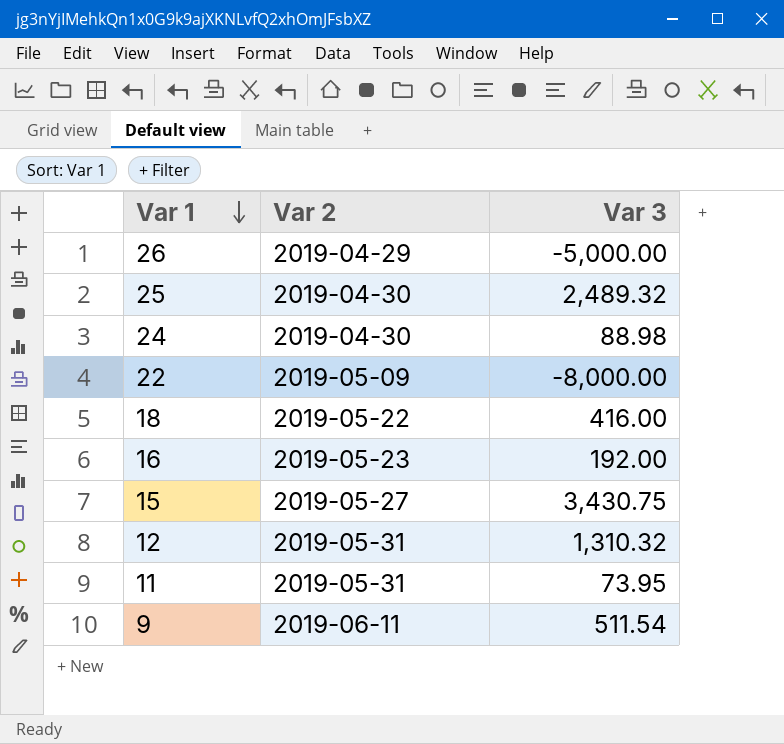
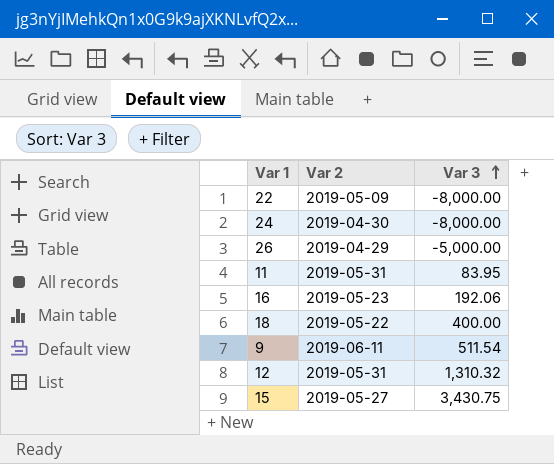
row order: Var 1 descending -> Var 3 ascending
row 25: 2019-04-30 | 2,489.32 -> none
24 | Var 3: 88.98 -> -8,000.00
11 | Var 3: 73.95 -> 83.95
16 | Var 3: 192.00 -> 192.06
18 | Var 3: 416.00 -> 400.00

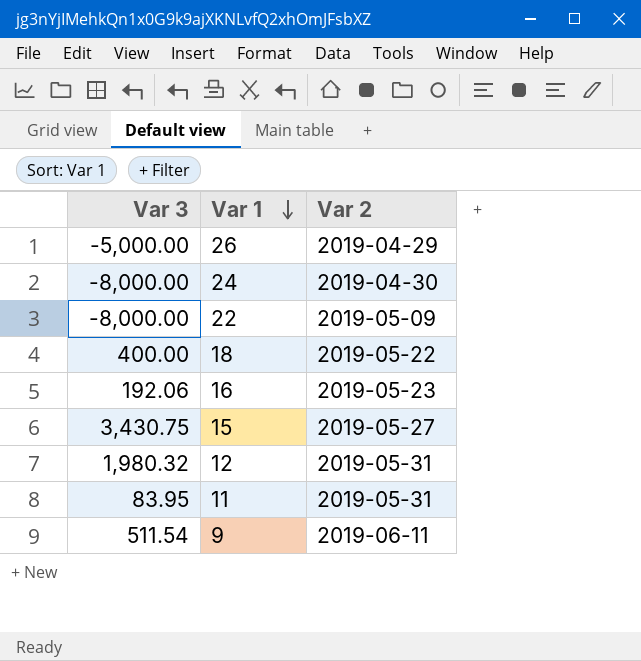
row order: Var 3 ascending -> Var 1 descending
column Var 3 | position: 3 -> 1
12 | Var 3: 1,310.32 -> 1,980.32

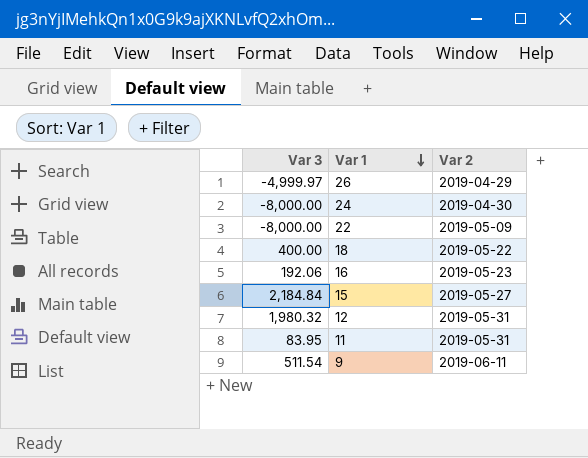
26 | Var 3: -5,000.00 -> -4,999.97
15 | Var 3: 3,430.75 -> 2,184.84

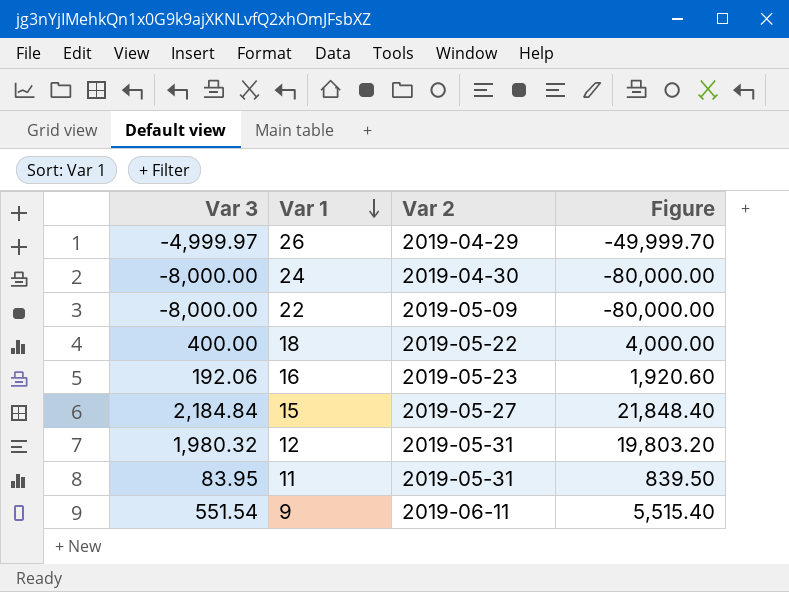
column Figure | formula: none -> [Var 3] * 10
9 | Var 3: 511.54 -> 551.54

